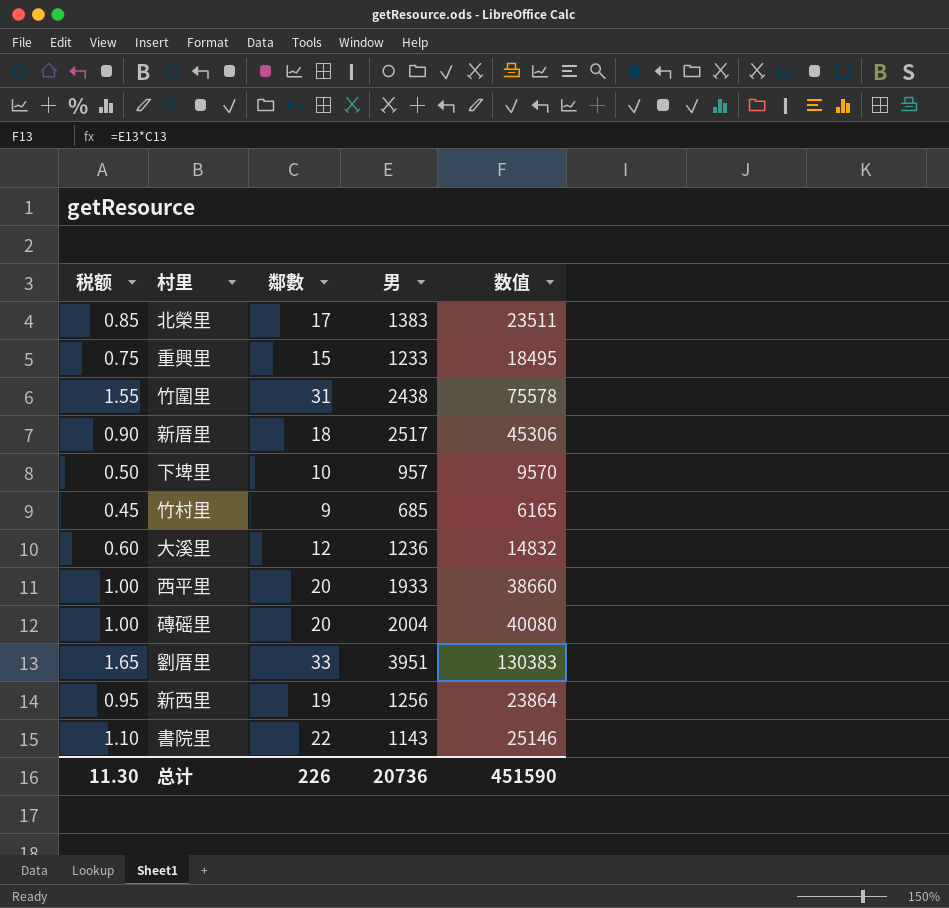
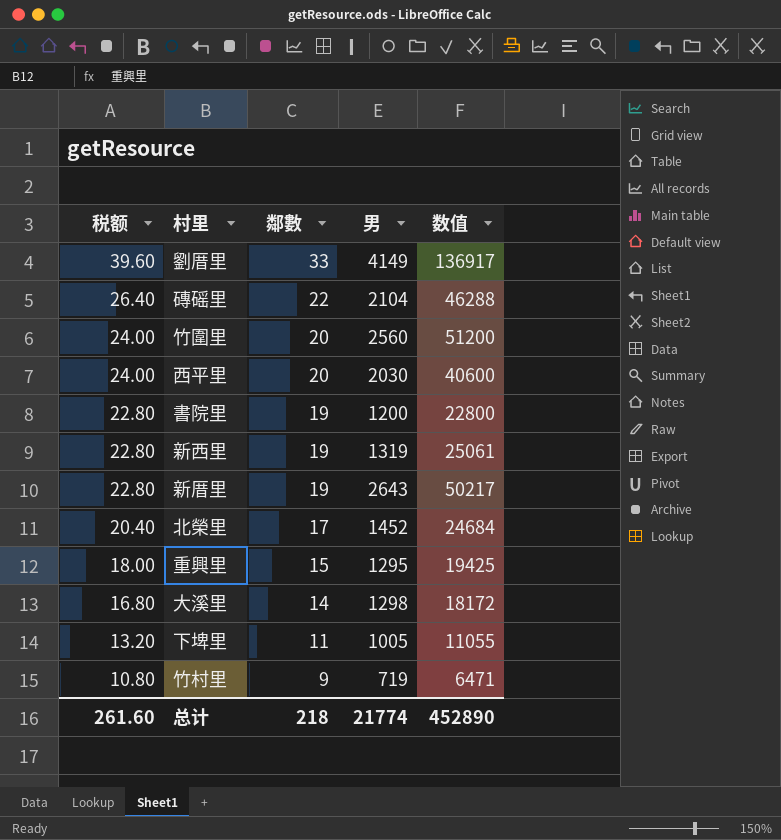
row order: none -> 税额 descending
column 税额 | formula: [鄰數] * 0.05 -> [鄰數] * 1.2
劉厝里 | 男: 3951 -> 4149
劉厝里 | 数值: 130383 -> 136917
磚磘里 | 鄰數: 20 -> 22
磚磘里 | 男: 2004 -> 2104
磚磘里 | 数值: 40080 -> 46288
竹圍里 | 鄰數: 31 -> 20
竹圍里 | 男: 2438 -> 2560
竹圍里 | 数值: 75578 -> 51200
西平里 | 男: 1933 -> 2030
西平里 | 数值: 38660 -> 40600
書院里 | 鄰數: 22 -> 19
書院里 | 男: 1143 -> 1200
書院里 | 数值: 25146 -> 22800
新西里 | 男: 1256 -> 1319
新西里 | 数值: 23864 -> 25061
新厝里 | 鄰數: 18 -> 19
新厝里 | 男: 2517 -> 2643
新厝里 | 数值: 45306 -> 50217
北榮里 | 男: 1383 -> 1452
北榮里 | 数值: 23511 -> 24684
重興里 | 男: 1233 -> 1295
重興里 | 数值: 18495 -> 19425
大溪里 | 鄰數: 12 -> 14
大溪里 | 男: 1236 -> 1298
大溪里 | 数值: 14832 -> 18172
下埤里 | 鄰數: 10 -> 11
下埤里 | 男: 957 -> 1005
下埤里 | 数值: 9570 -> 11055
竹村里 | 男: 685 -> 719
竹村里 | 数值: 6165 -> 6471
总计 | 税额: 11.30 -> 261.60
总计 | 鄰數: 226 -> 218
总计 | 男: 20736 -> 21774
总计 | 数值: 451590 -> 452890

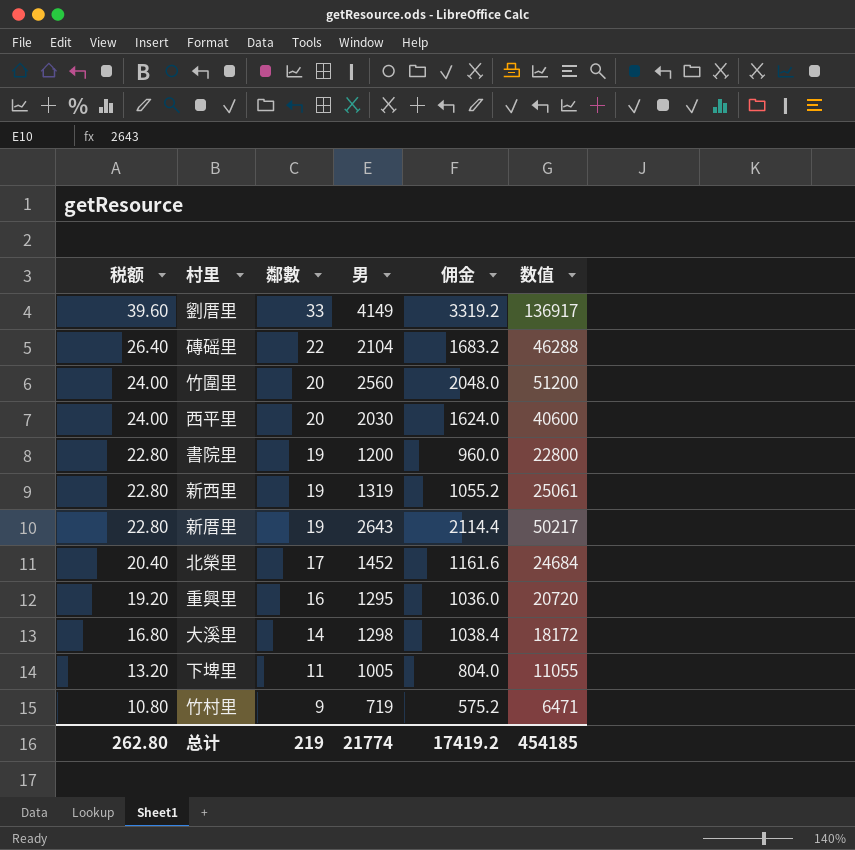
column 佣金 | formula: none -> [男] * 0.8
重興里 | 税额: 18.00 -> 19.20
重興里 | 鄰數: 15 -> 16
重興里 | 数值: 19425 -> 20720
总计 | 税额: 261.60 -> 262.80
总计 | 鄰數: 218 -> 219
总计 | 数值: 452890 -> 454185

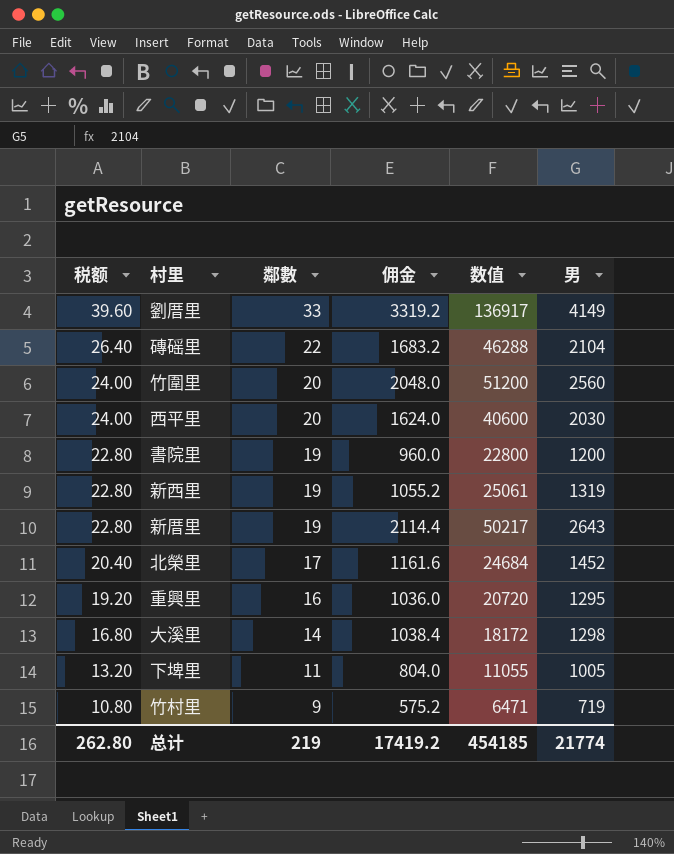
column 男 | position: 4 -> 6

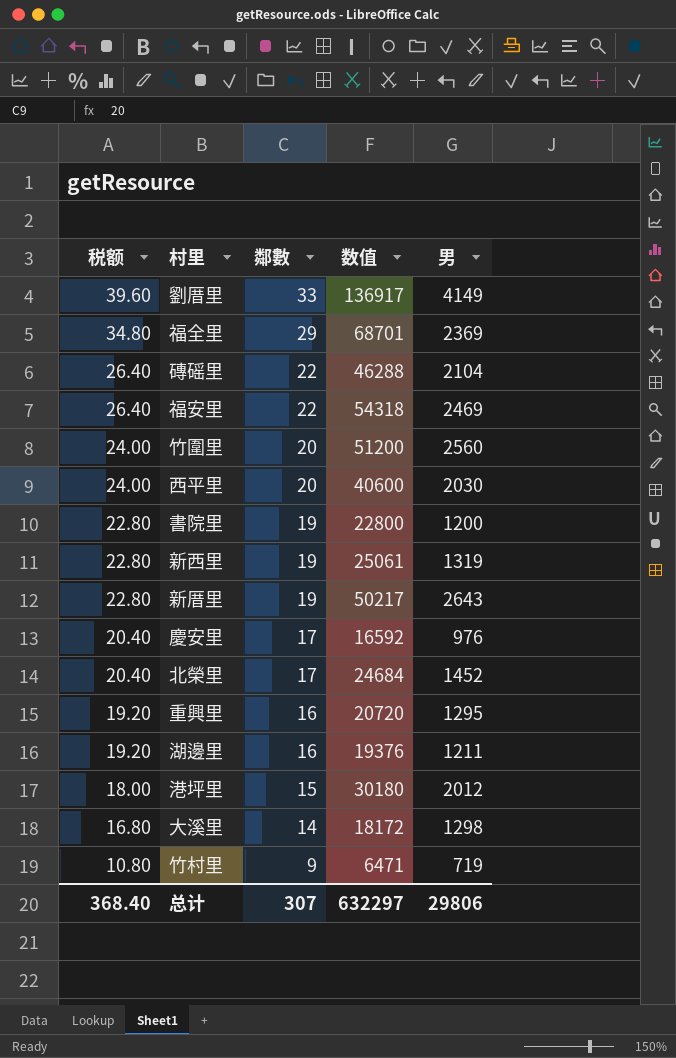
column 佣金 | formula: [男] * 0.8 -> none
row 下埤里: 13.20 | 11 | 804.0 | 11055 | 1005 -> none
row 福全里: none -> 34.80 | 29 | 68701 | 2369
row 福安里: none -> 26.40 | 22 | 54318 | 2469
row 慶安里: none -> 20.40 | 17 | 16592 | 976
row 湖邊里: none -> 19.20 | 16 | 19376 | 1211
row 港坪里: none -> 18.00 | 15 | 30180 | 2012
总计 | 税额: 262.80 -> 368.40
总计 | 鄰數: 219 -> 307
总计 | 数值: 454185 -> 632297
总计 | 男: 21774 -> 29806

